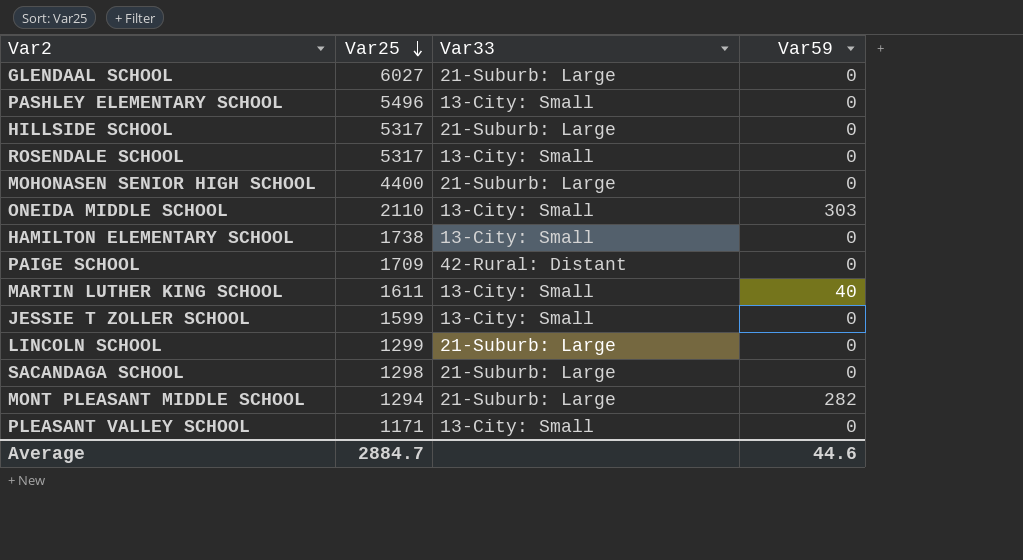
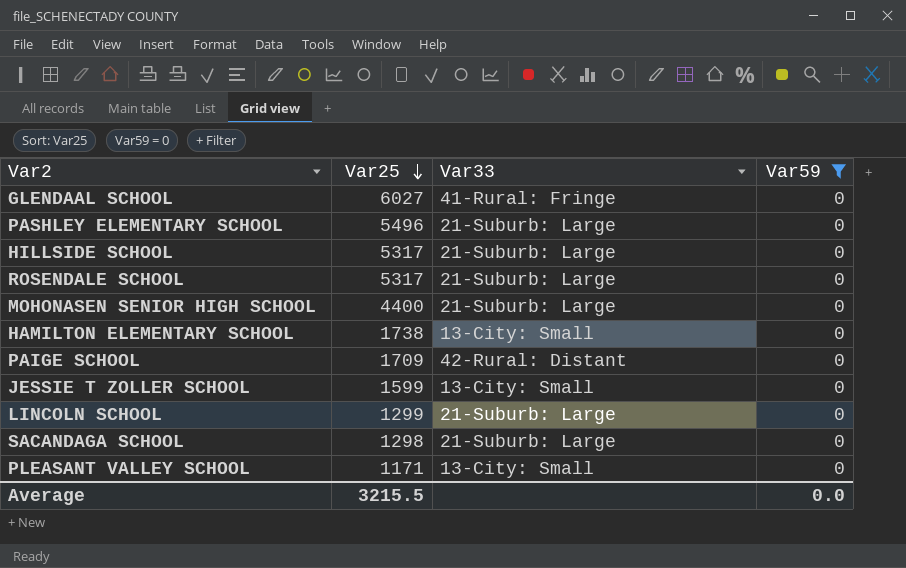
filter: none -> Var59 = 0
GLENDAAL SCHOOL | Var33: 21-Suburb: Large -> 41-Rural: Fringe
PASHLEY ELEMENTARY SCHOOL | Var33: 13-City: Small -> 21-Suburb: Large
ROSENDALE SCHOOL | Var33: 13-City: Small -> 21-Suburb: Large
Average | Var25: 2884.7 -> 3215.5
Average | Var59: 44.6 -> 0.0

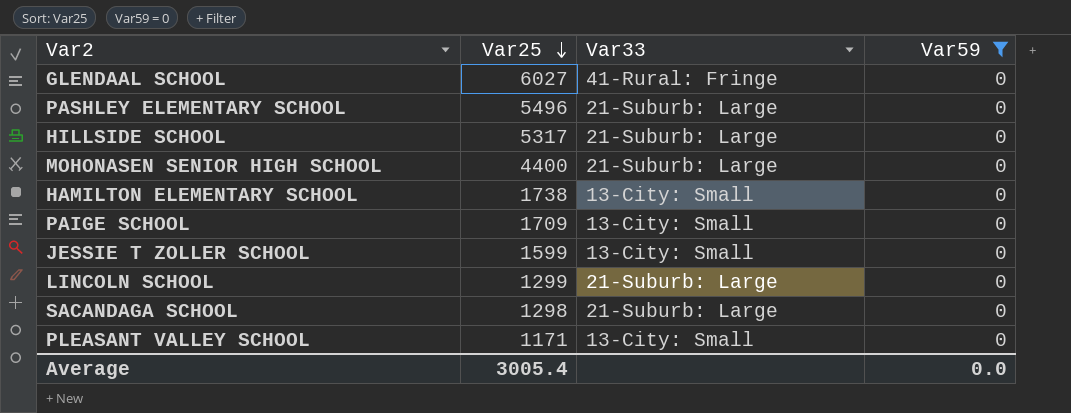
row ROSENDALE SCHOOL: 5317 | 21-Suburb: Large | 0 -> none
PAIGE SCHOOL | Var33: 42-Rural: Distant -> 13-City: Small
Average | Var25: 3215.5 -> 3005.4

